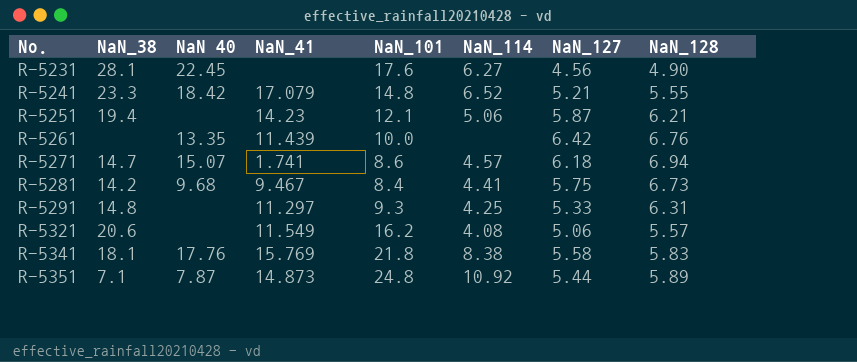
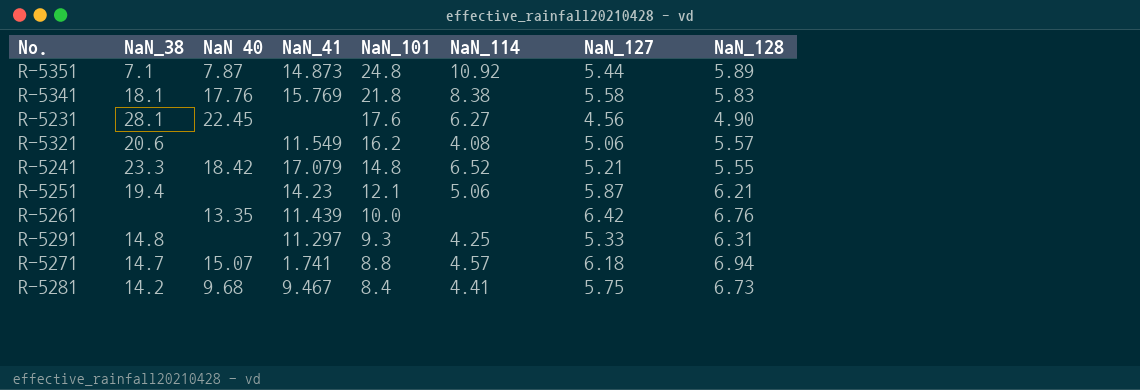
row order: No. ascending -> NaN_101 descending
R-5271 | NaN_101: 8.6 -> 8.8

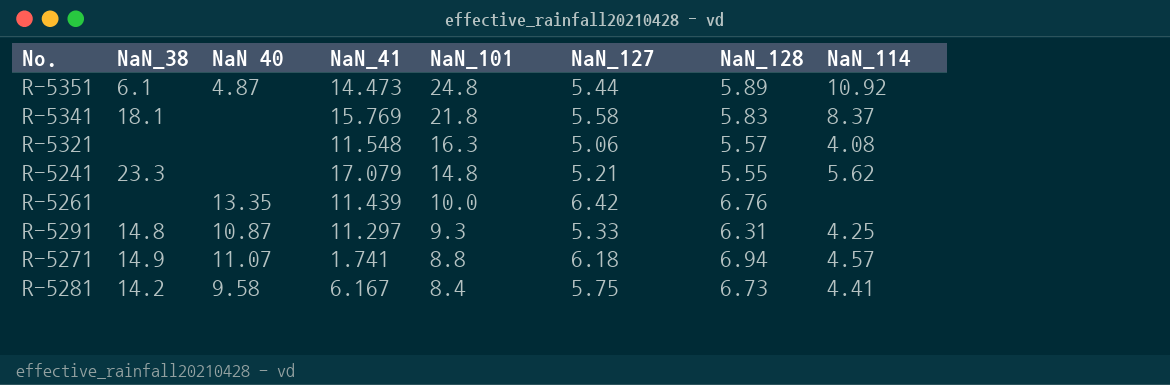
column NaN_114 | position: 6 -> 8
row R-5231: 28.1 | 22.45 | none | 17.6 | 6.27 | 4.56 | 4.90 -> none
row R-5251: 19.4 | none | 14.23 | 12.1 | 5.06 | 5.87 | 6.21 -> none
R-5351 | NaN_38: 7.1 -> 6.1
R-5351 | NaN 40: 7.87 -> 4.87
R-5351 | NaN_41: 14.873 -> 14.473
R-5341 | NaN 40: 17.76 -> none
R-5341 | NaN_114: 8.38 -> 8.37
R-5321 | NaN_38: 20.6 -> none
R-5321 | NaN_41: 11.549 -> 11.548
R-5321 | NaN_101: 16.2 -> 16.3
R-5241 | NaN 40: 18.42 -> none
R-5241 | NaN_114: 6.52 -> 5.62
R-5291 | NaN 40: none -> 10.87
R-5271 | NaN_38: 14.7 -> 14.9
R-5271 | NaN 40: 15.07 -> 11.07
R-5281 | NaN 40: 9.68 -> 9.58
R-5281 | NaN_41: 9.467 -> 6.167

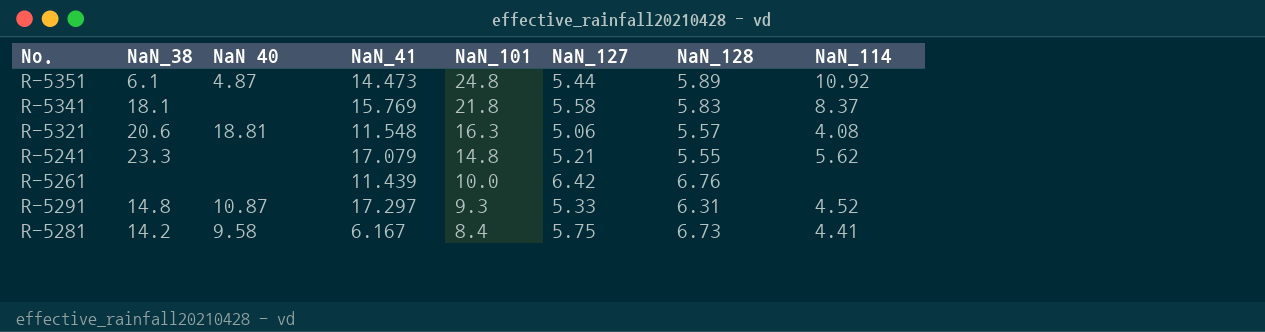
row R-5271: 14.9 | 11.07 | 1.741 | 8.8 | 6.18 | 6.94 | 4.57 -> none
R-5321 | NaN_38: none -> 20.6
R-5321 | NaN 40: none -> 18.81
R-5261 | NaN 40: 13.35 -> none
R-5291 | NaN_41: 11.297 -> 17.297
R-5291 | NaN_114: 4.25 -> 4.52

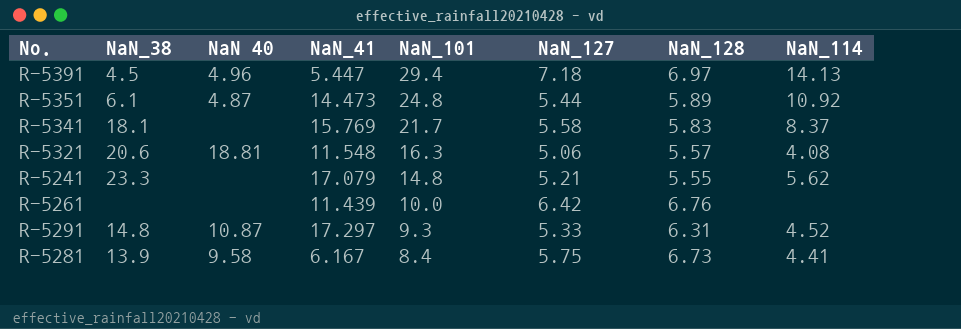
row R-5391: none -> 4.5 | 4.96 | 5.447 | 29.4 | 7.18 | 6.97 | 14.13
R-5341 | NaN_101: 21.8 -> 21.7
R-5281 | NaN_38: 14.2 -> 13.9

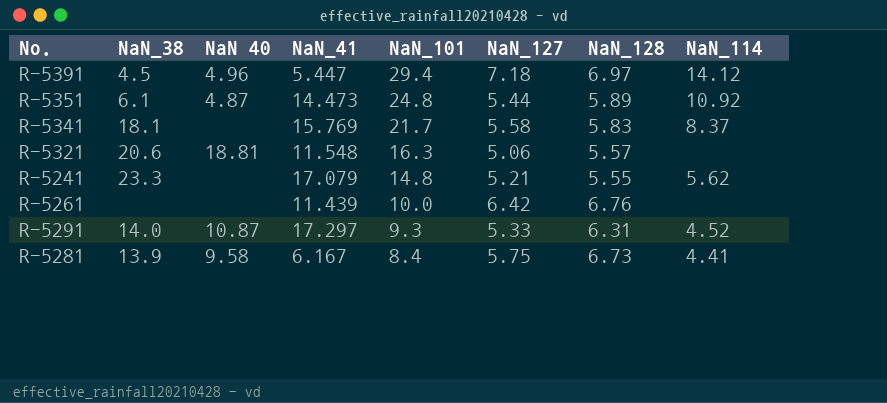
R-5391 | NaN_114: 14.13 -> 14.12
R-5321 | NaN_114: 4.08 -> none
R-5291 | NaN_38: 14.8 -> 14.0

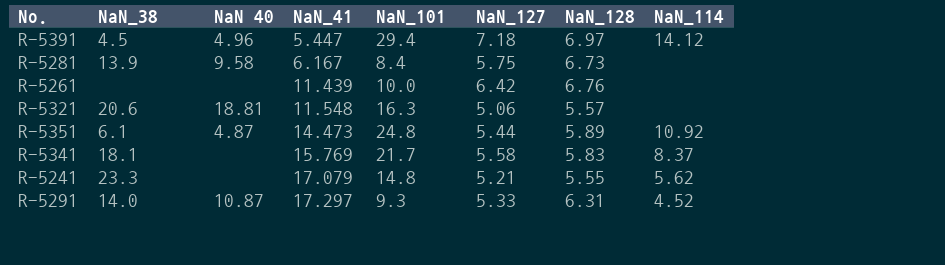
row order: NaN_101 descending -> NaN_41 ascending
R-5281 | NaN_114: 4.41 -> none

